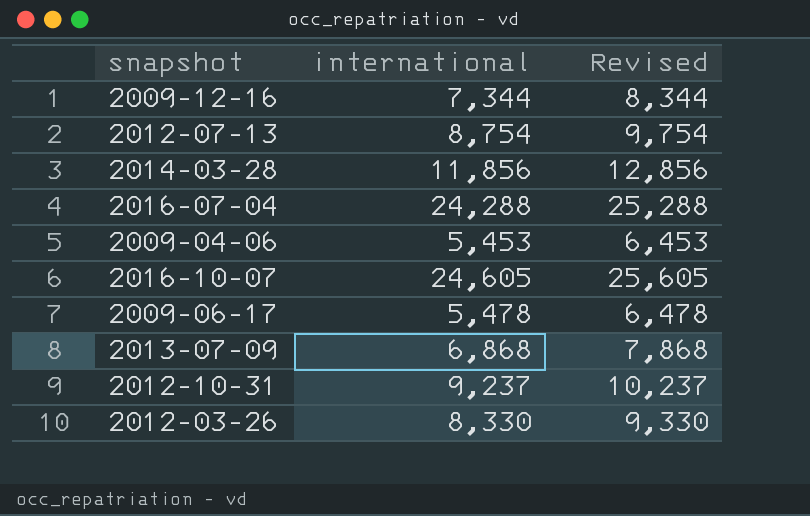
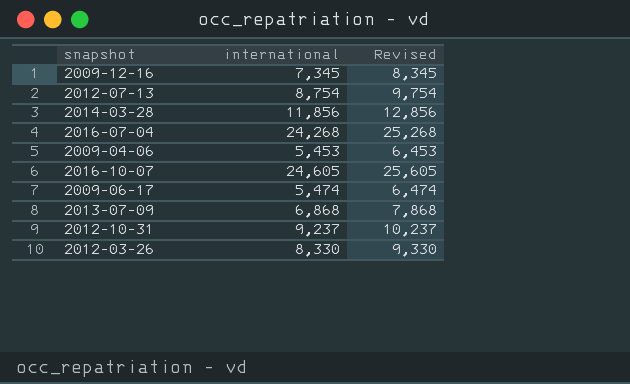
2009-12-16 | international: 7,344 -> 7,345
2009-12-16 | Revised: 8,344 -> 8,345
2016-07-04 | international: 24,288 -> 24,268
2016-07-04 | Revised: 25,288 -> 25,268
2009-06-17 | international: 5,478 -> 5,474
2009-06-17 | Revised: 6,478 -> 6,474

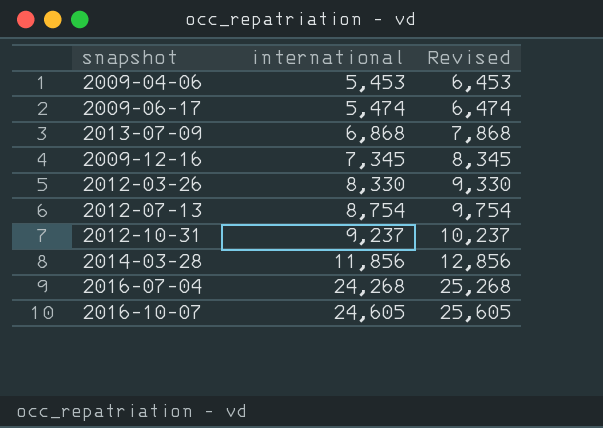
row order: none -> international ascending

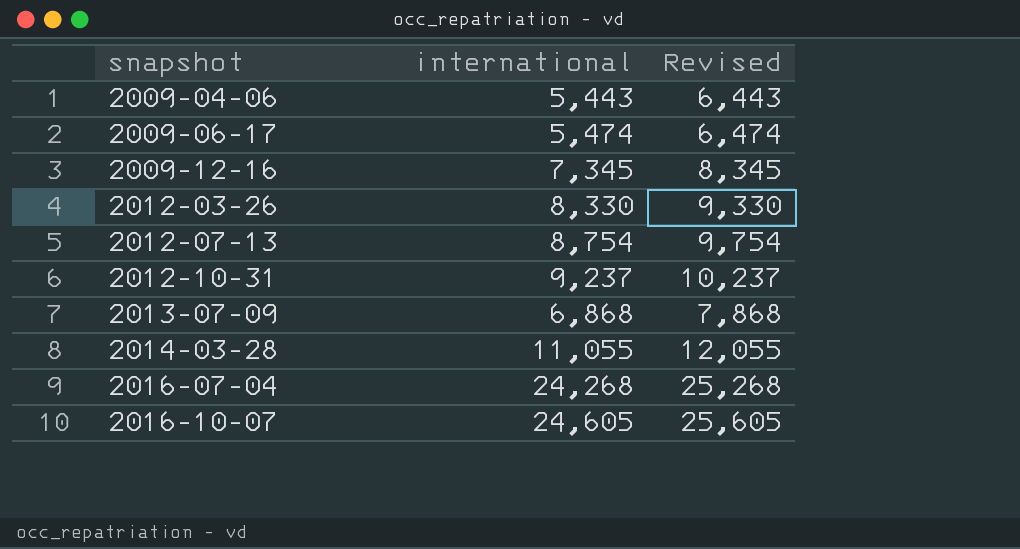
row order: international ascending -> snapshot ascending
2009-04-06 | international: 5,453 -> 5,443
2009-04-06 | Revised: 6,453 -> 6,443
2014-03-28 | international: 11,856 -> 11,055
2014-03-28 | Revised: 12,856 -> 12,055

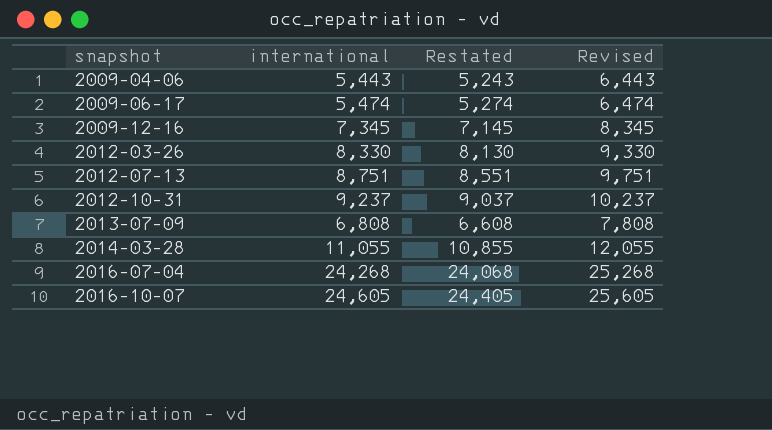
column Restated | formula: none -> [international] - 200
2012-07-13 | international: 8,754 -> 8,751
2012-07-13 | Revised: 9,754 -> 9,751
2013-07-09 | international: 6,868 -> 6,808
2013-07-09 | Revised: 7,868 -> 7,808

